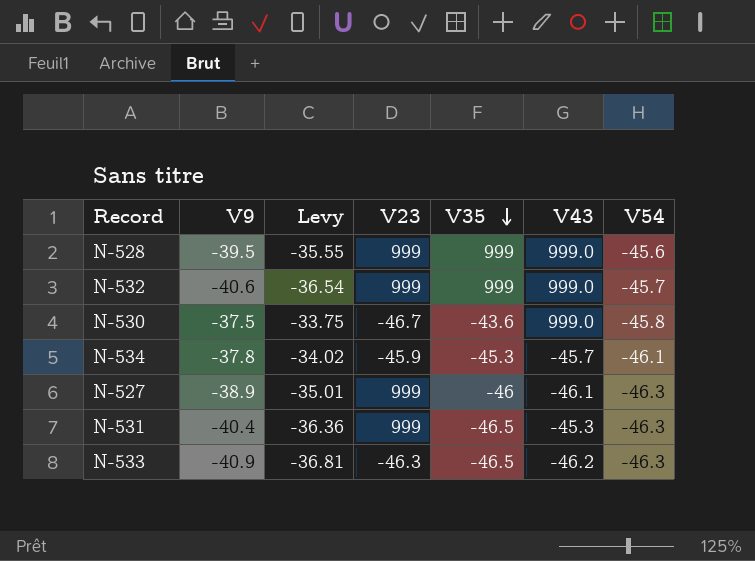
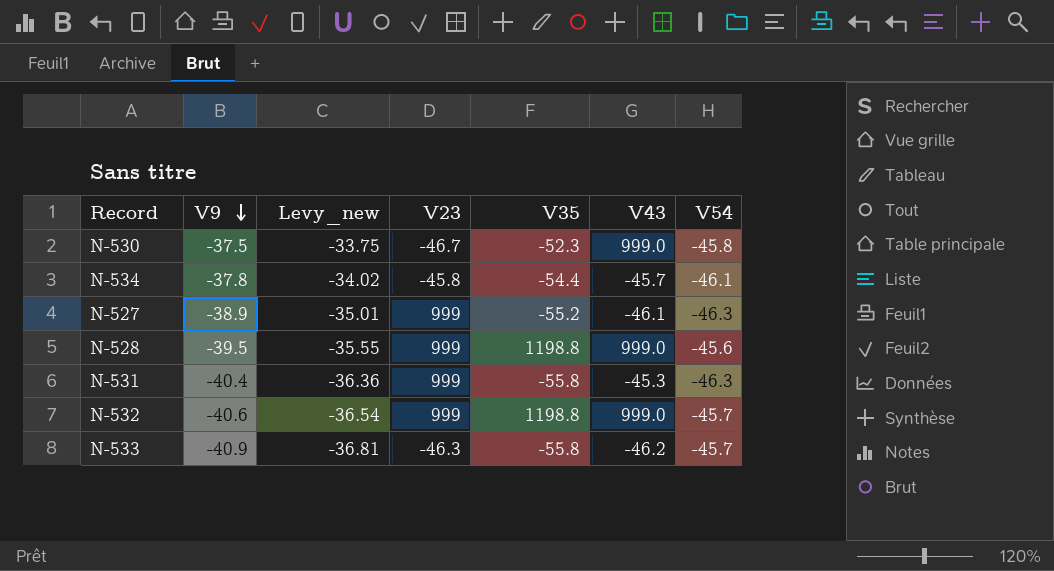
row order: V35 descending -> V9 descending
column name: Levy -> Levy_new
N-530 | V35: -43.6 -> -52.3
N-534 | V23: -45.9 -> -45.8
N-534 | V35: -45.3 -> -54.4
N-527 | V35: -46 -> -55.2
N-528 | V35: 999 -> 1198.8
N-531 | V35: -46.5 -> -55.8
N-532 | V35: 999 -> 1198.8
N-533 | V35: -46.5 -> -55.8
N-533 | V54: -46.3 -> -45.7

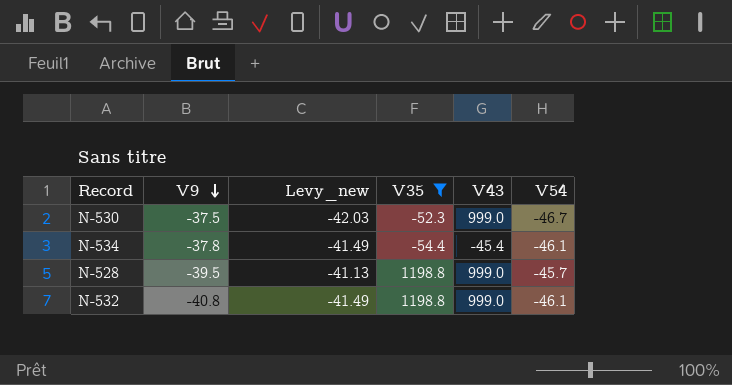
filter: none -> V35 >= -54.4
column V23 | position: 4 -> none
column Levy_new | formula: [V9] * 0.9 -> [V54] * 0.9
N-530 | V54: -45.8 -> -46.7
N-534 | V43: -45.7 -> -45.4
N-528 | V54: -45.6 -> -45.7
N-532 | V9: -40.6 -> -40.8
N-532 | V54: -45.7 -> -46.1

